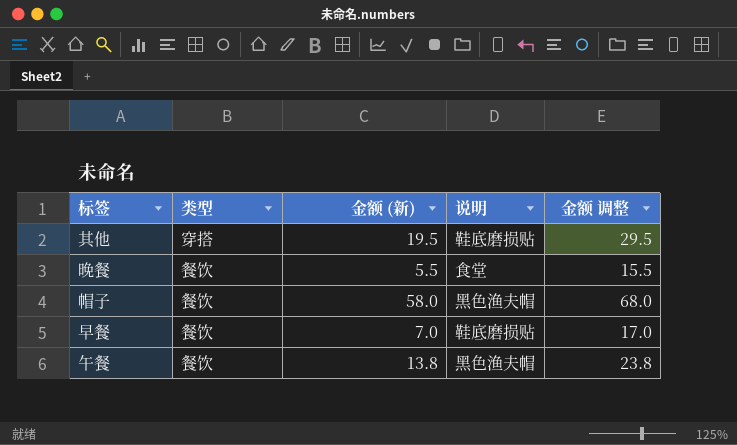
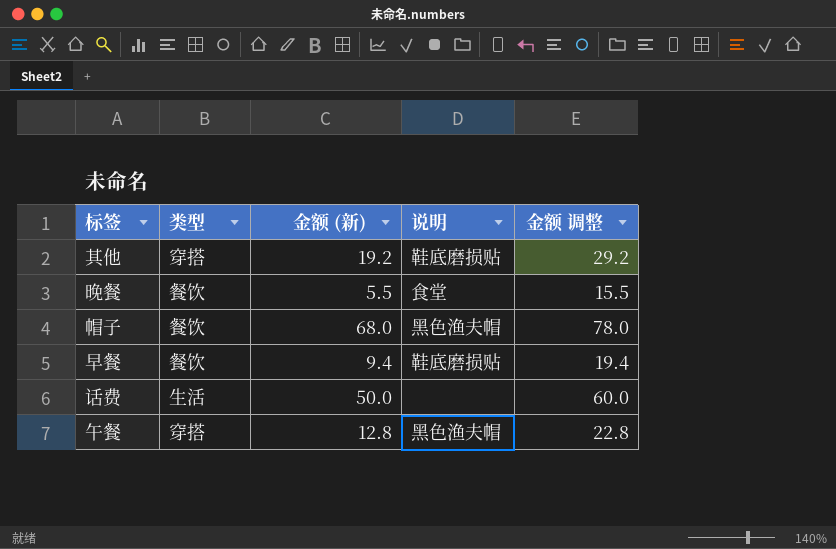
其他 | 金额 (新): 19.5 -> 19.2
其他 | 金额 调整: 29.5 -> 29.2
帽子 | 金额 (新): 58.0 -> 68.0
帽子 | 金额 调整: 68.0 -> 78.0
早餐 | 金额 (新): 7.0 -> 9.4
早餐 | 金额 调整: 17.0 -> 19.4
row 话费: none -> 生活 | 50.0 | none | 60.0
午餐 | 类型: 餐饮 -> 穿搭
午餐 | 金额 (新): 13.8 -> 12.8
午餐 | 金额 调整: 23.8 -> 22.8

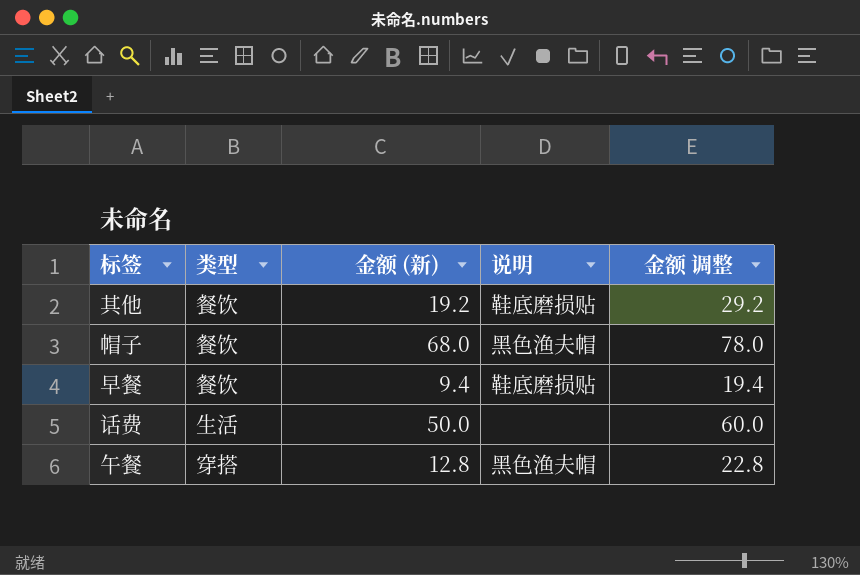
row 晚餐: 餐饮 | 5.5 | 食堂 | 15.5 -> none
其他 | 类型: 穿搭 -> 餐饮

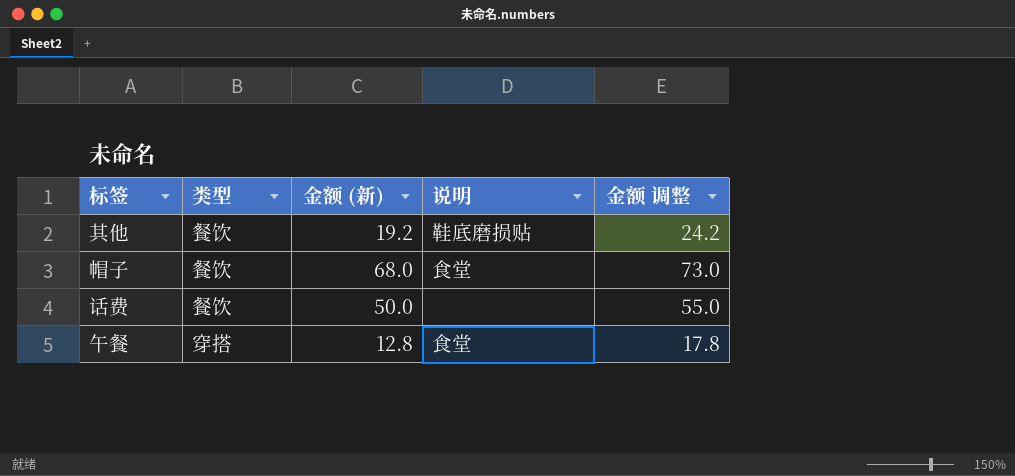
column 金额 调整 | formula: [金额 (新)] + 10 -> [金额 (新)] + 5
row 早餐: 餐饮 | 9.4 | 鞋底磨损贴 | 19.4 -> none
帽子 | 说明: 黑色渔夫帽 -> 食堂
话费 | 类型: 生活 -> 餐饮
午餐 | 说明: 黑色渔夫帽 -> 食堂

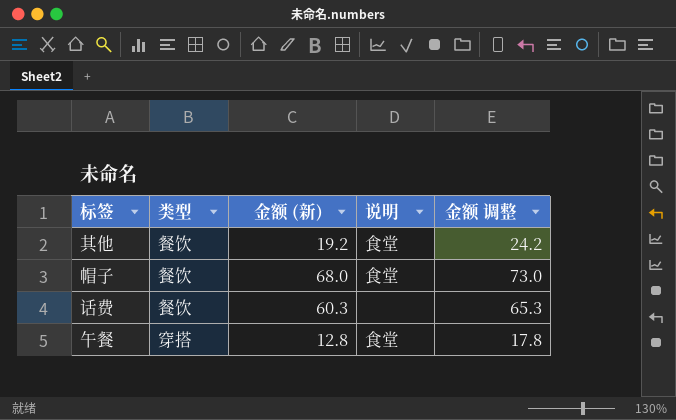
其他 | 说明: 鞋底磨损贴 -> 食堂
话费 | 金额 (新): 50.0 -> 60.3
话费 | 金额 调整: 55.0 -> 65.3

